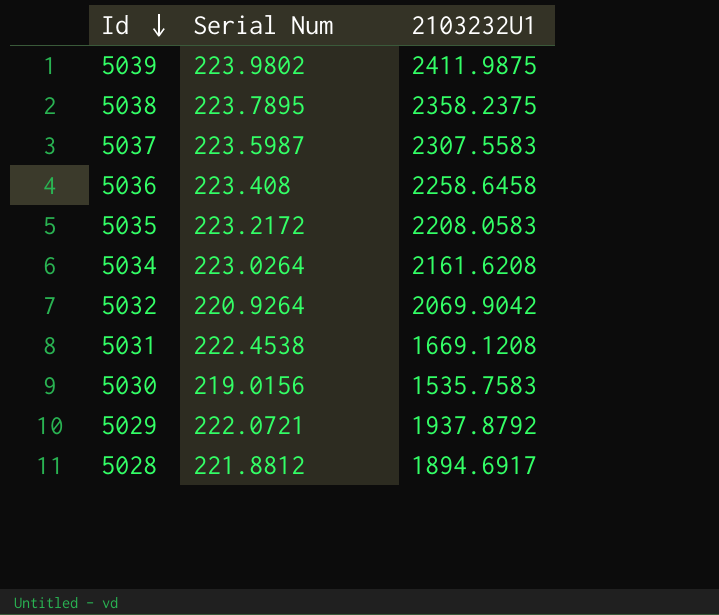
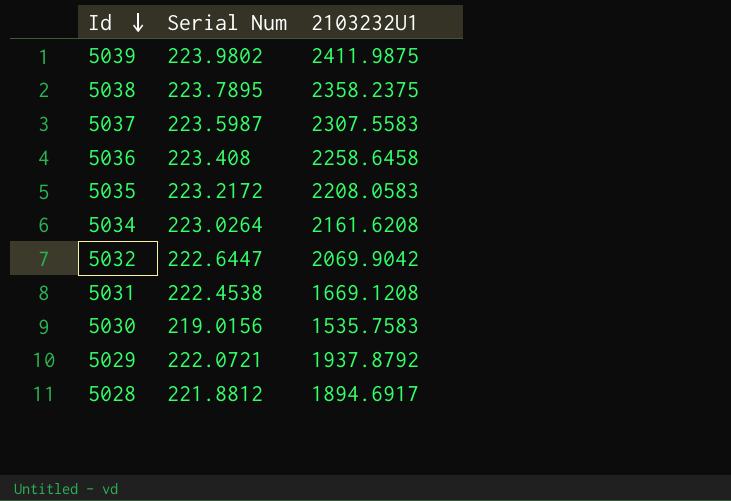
5032 | Serial Num: 220.9264 -> 222.6447

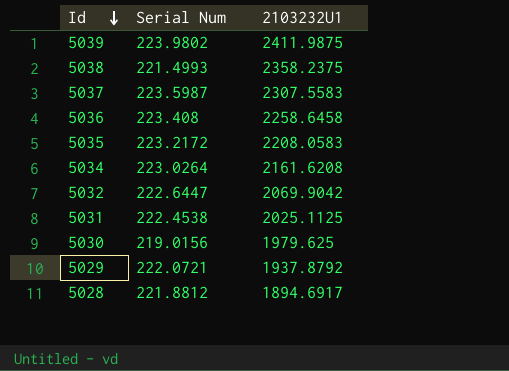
5038 | Serial Num: 223.7895 -> 221.4993
5031 | 2103232U1: 1669.1208 -> 2025.1125
5030 | 2103232U1: 1535.7583 -> 1979.625

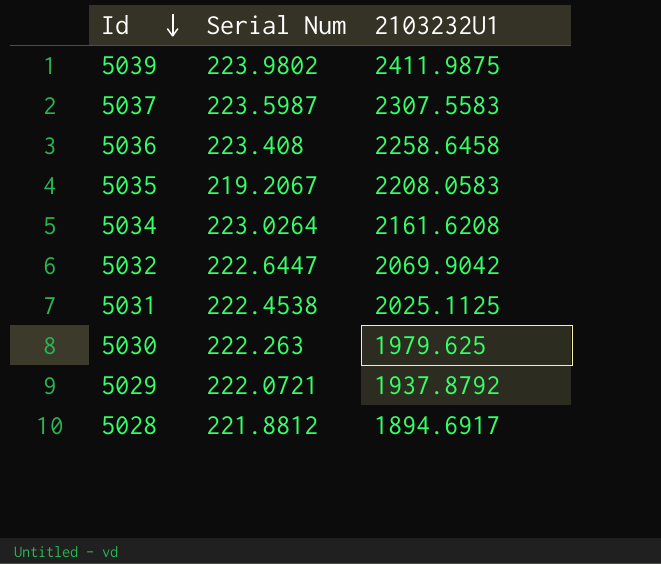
row 5038: 221.4993 | 2358.2375 -> none
5035 | Serial Num: 223.2172 -> 219.2067
5030 | Serial Num: 219.0156 -> 222.263

